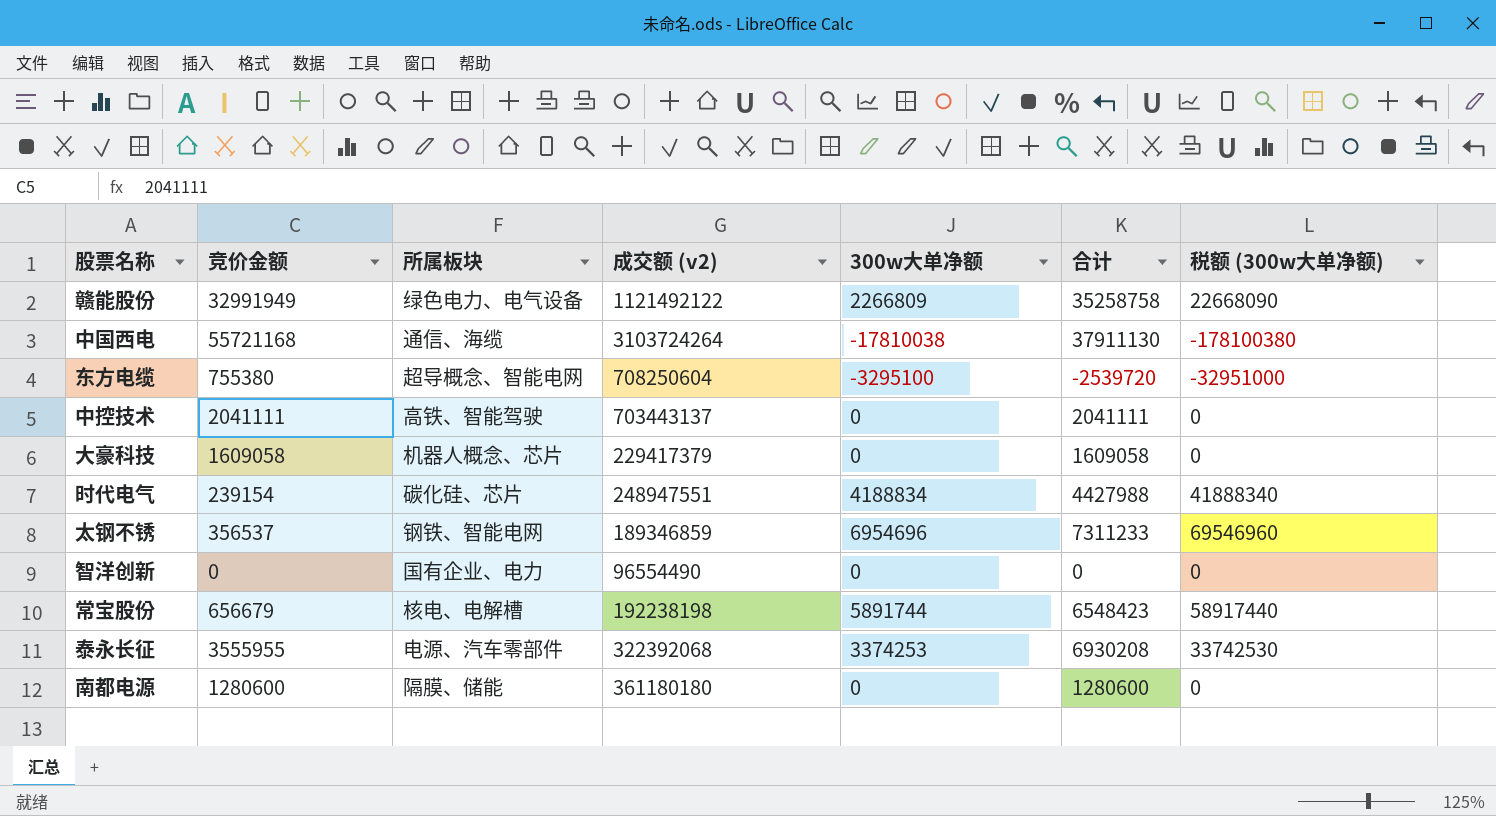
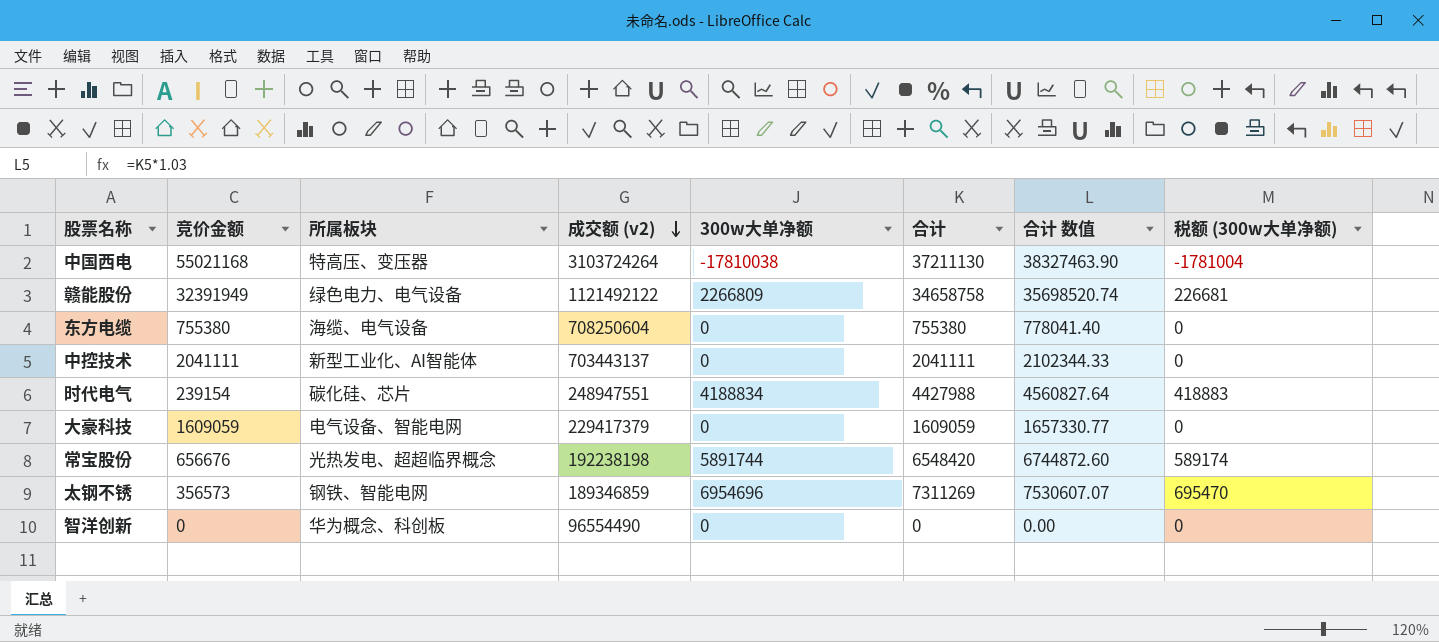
row order: none -> 成交额 (v2) descending
column 合计 数值 | formula: none -> [合计] * 1.03
column 税额 (300w大单净额) | formula: [300w大单净额] * 10 -> [300w大单净额] * 0.1
row 泰永长征: 3555955 | 电源、汽车零部件 | 322392068 | 3374253 | 6930208 | 33742530 -> none
row 南都电源: 1280600 | 隔膜、储能 | 361180180 | 0 | 1280600 | 0 -> none
中国西电 | 竞价金额: 55721168 -> 55021168
中国西电 | 所属板块: 通信、海缆 -> 特高压、变压器
中国西电 | 合计: 37911130 -> 37211130
赣能股份 | 竞价金额: 32991949 -> 32391949
赣能股份 | 合计: 35258758 -> 34658758
东方电缆 | 所属板块: 超导概念、智能电网 -> 海缆、电气设备
东方电缆 | 300w大单净额: -3295100 -> 0
东方电缆 | 合计: -2539720 -> 755380
中控技术 | 所属板块: 高铁、智能驾驶 -> 新型工业化、AI智能体
大豪科技 | 竞价金额: 1609058 -> 1609059
大豪科技 | 所属板块: 机器人概念、芯片 -> 电气设备、智能电网
大豪科技 | 合计: 1609058 -> 1609059
常宝股份 | 竞价金额: 656679 -> 656676
常宝股份 | 所属板块: 核电、电解槽 -> 光热发电、超超临界概念
常宝股份 | 合计: 6548423 -> 6548420
太钢不锈 | 竞价金额: 356537 -> 356573
太钢不锈 | 合计: 7311233 -> 7311269
智洋创新 | 所属板块: 国有企业、电力 -> 华为概念、科创板

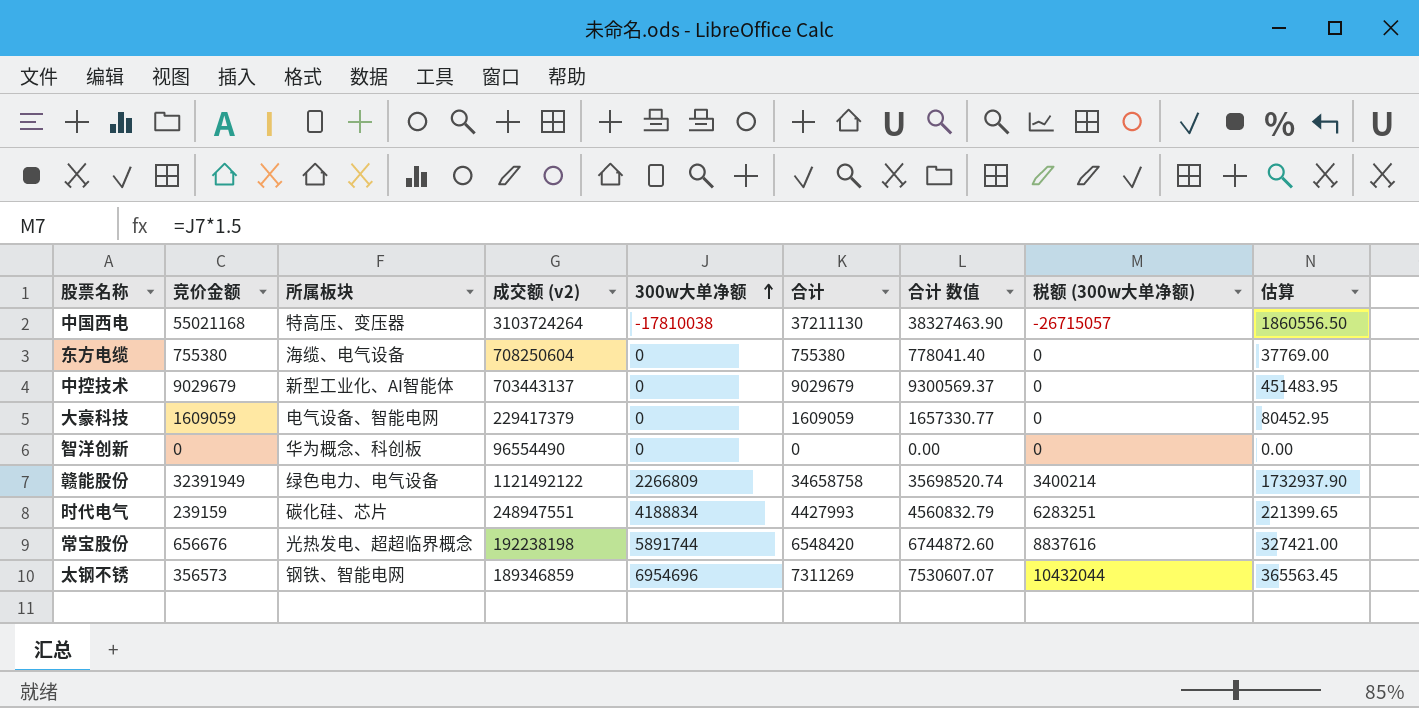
row order: 成交额 (v2) descending -> 300w大单净额 ascending
column 税额 (300w大单净额) | formula: [300w大单净额] * 0.1 -> [300w大单净额] * 1.5
column 估算 | formula: none -> [合计] * 0.05
中控技术 | 竞价金额: 2041111 -> 9029679
中控技术 | 合计: 2041111 -> 9029679
中控技术 | 合计 数值: 2102344.33 -> 9300569.37
时代电气 | 竞价金额: 239154 -> 239159
时代电气 | 合计: 4427988 -> 4427993
时代电气 | 合计 数值: 4560827.64 -> 4560832.79

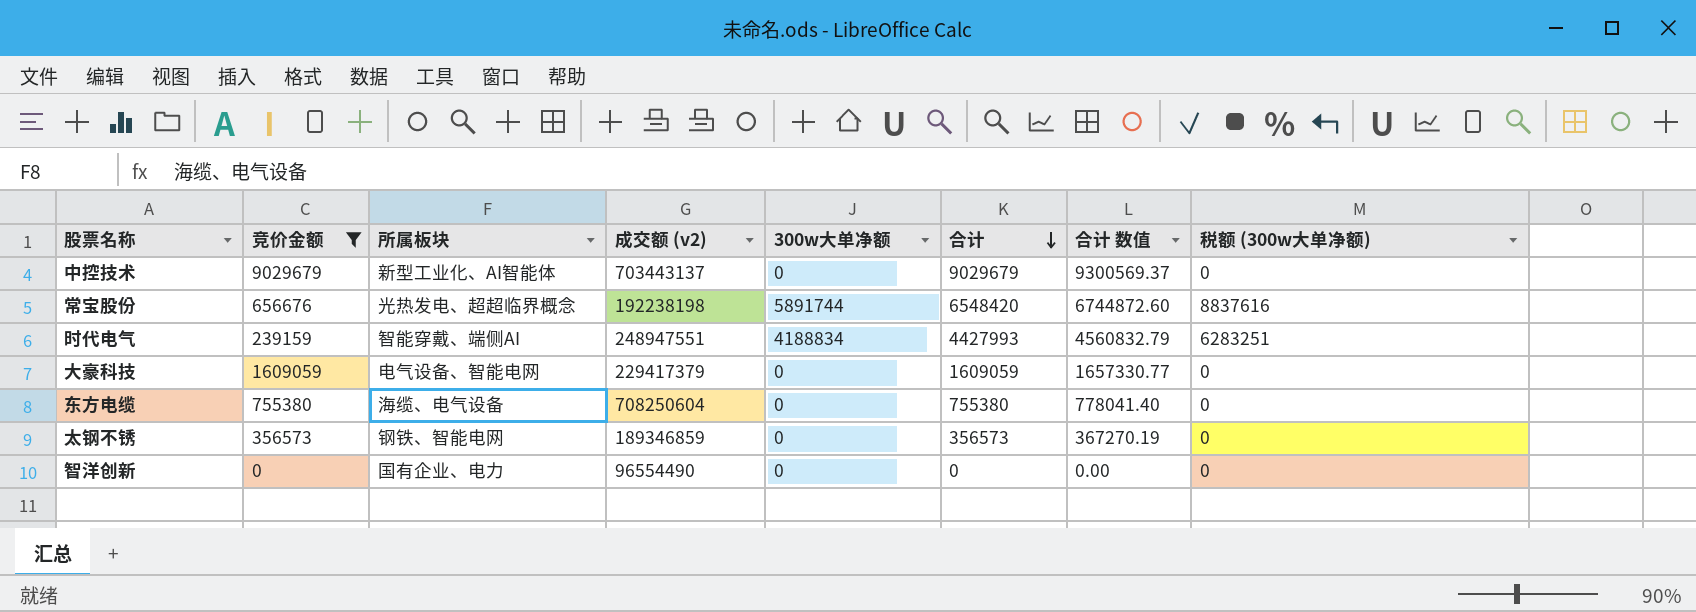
filter: none -> 竞价金额 <= 9029679
row order: 300w大单净额 ascending -> 合计 descending
column 估算 | formula: [合计] * 0.05 -> none
时代电气 | 所属板块: 碳化硅、芯片 -> 智能穿戴、端侧AI
太钢不锈 | 300w大单净额: 6954696 -> 0
太钢不锈 | 合计: 7311269 -> 356573
太钢不锈 | 合计 数值: 7530607.07 -> 367270.19
太钢不锈 | 税额 (300w大单净额): 10432044 -> 0
智洋创新 | 所属板块: 华为概念、科创板 -> 国有企业、电力

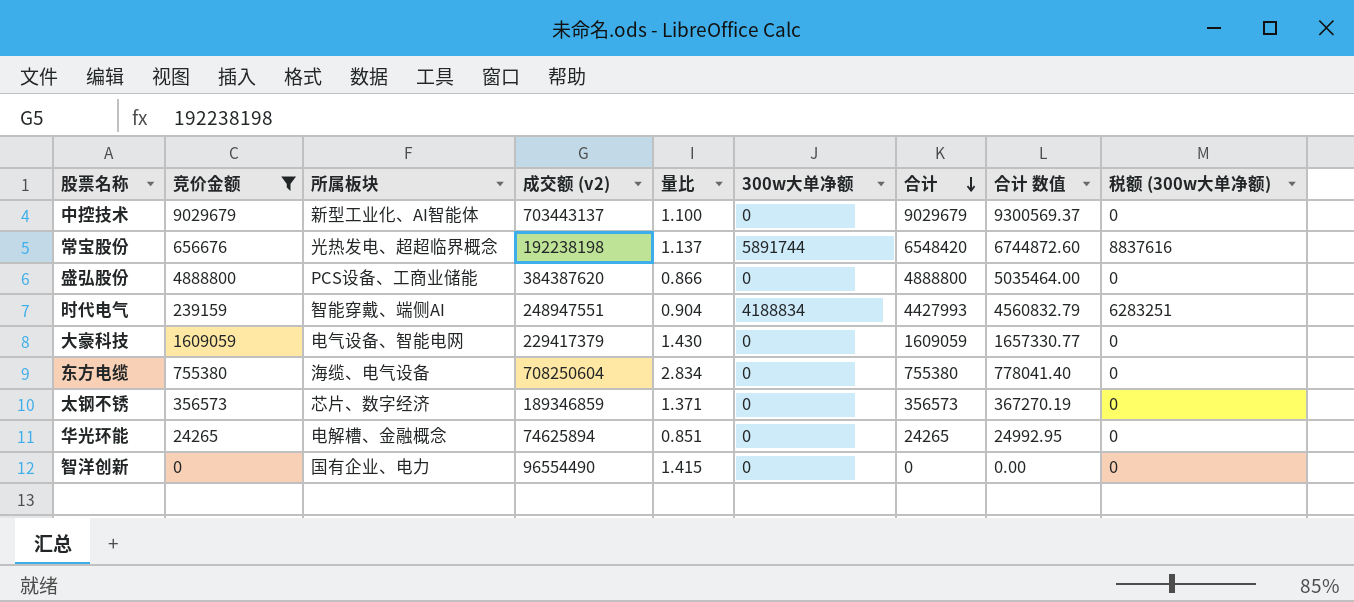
column 量比 | position: none -> 5
row 盛弘股份: none -> 4888800 | PCS设备、工商业储能 | 384387620 | 0.866 | 0 | 4888800 | 5035464.00 | 0
太钢不锈 | 所属板块: 钢铁、智能电网 -> 芯片、数字经济
row 华光环能: none -> 24265 | 电解槽、金融概念 | 74625894 | 0.851 | 0 | 24265 | 24992.95 | 0

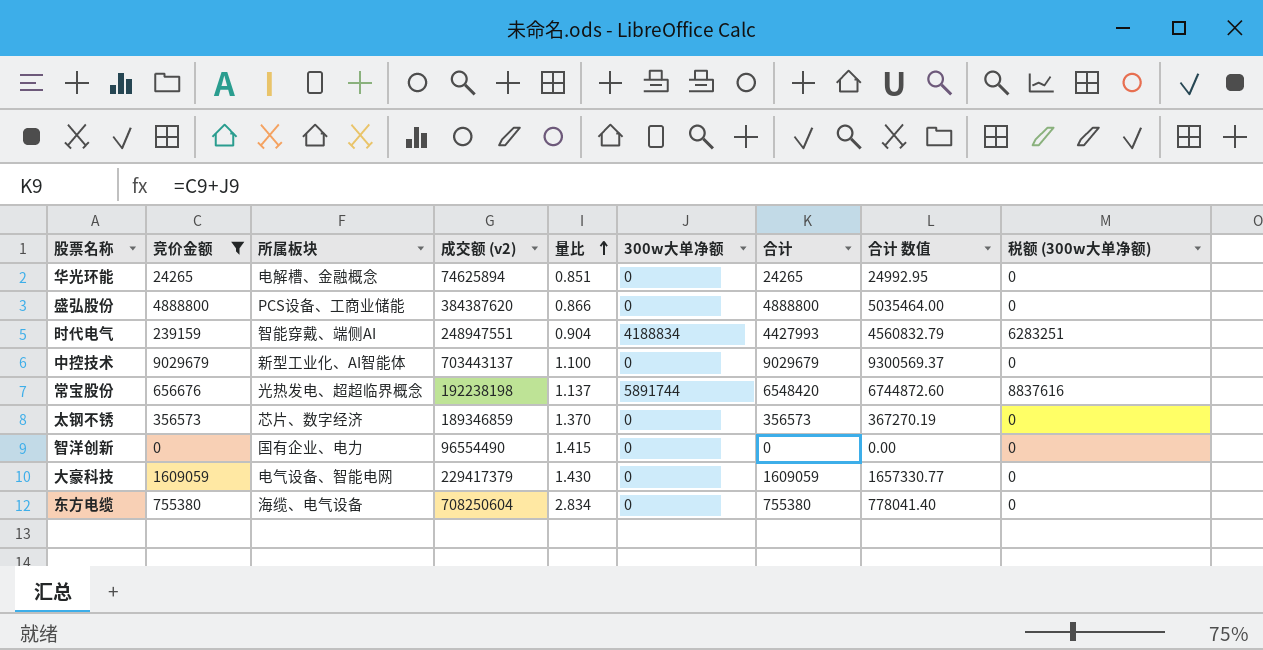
row order: 合计 descending -> 量比 ascending
太钢不锈 | 量比: 1.371 -> 1.370

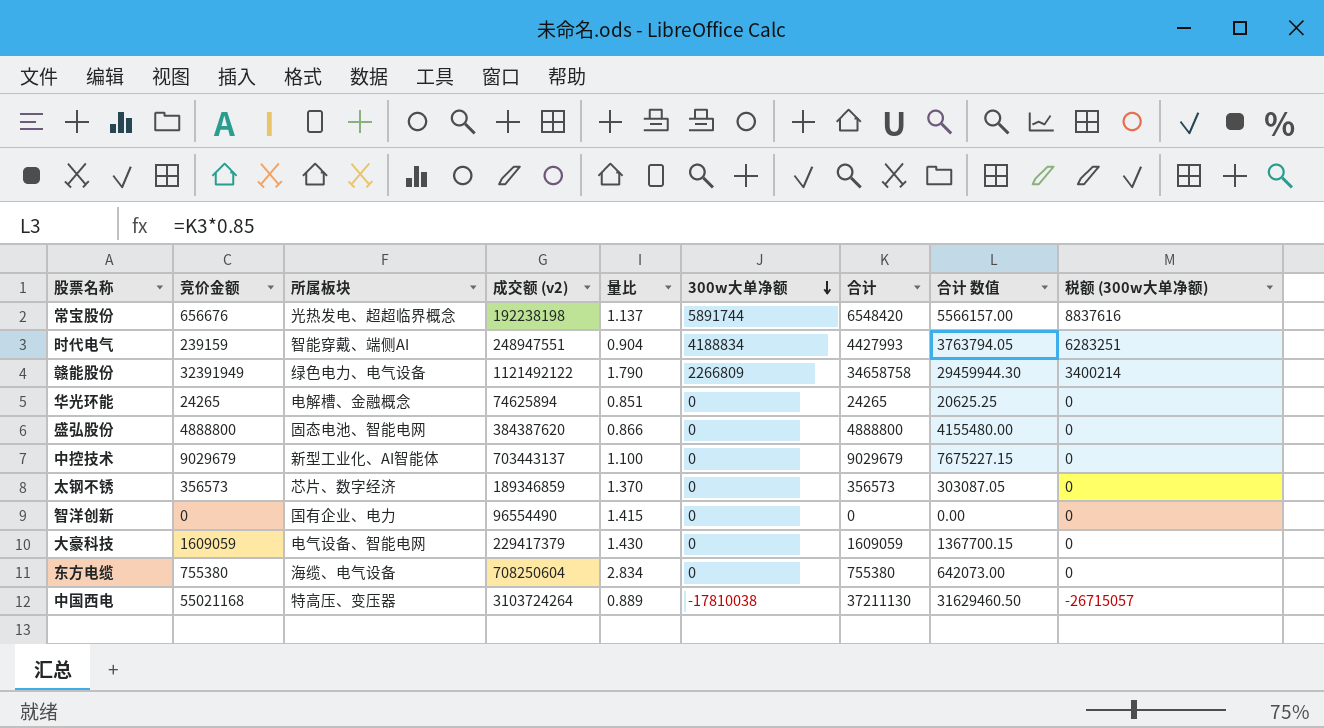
filter: 竞价金额 <= 9029679 -> none
row order: 量比 ascending -> 300w大单净额 descending
column 合计 数值 | formula: [合计] * 1.03 -> [合计] * 0.85
盛弘股份 | 所属板块: PCS设备、工商业储能 -> 固态电池、智能电网

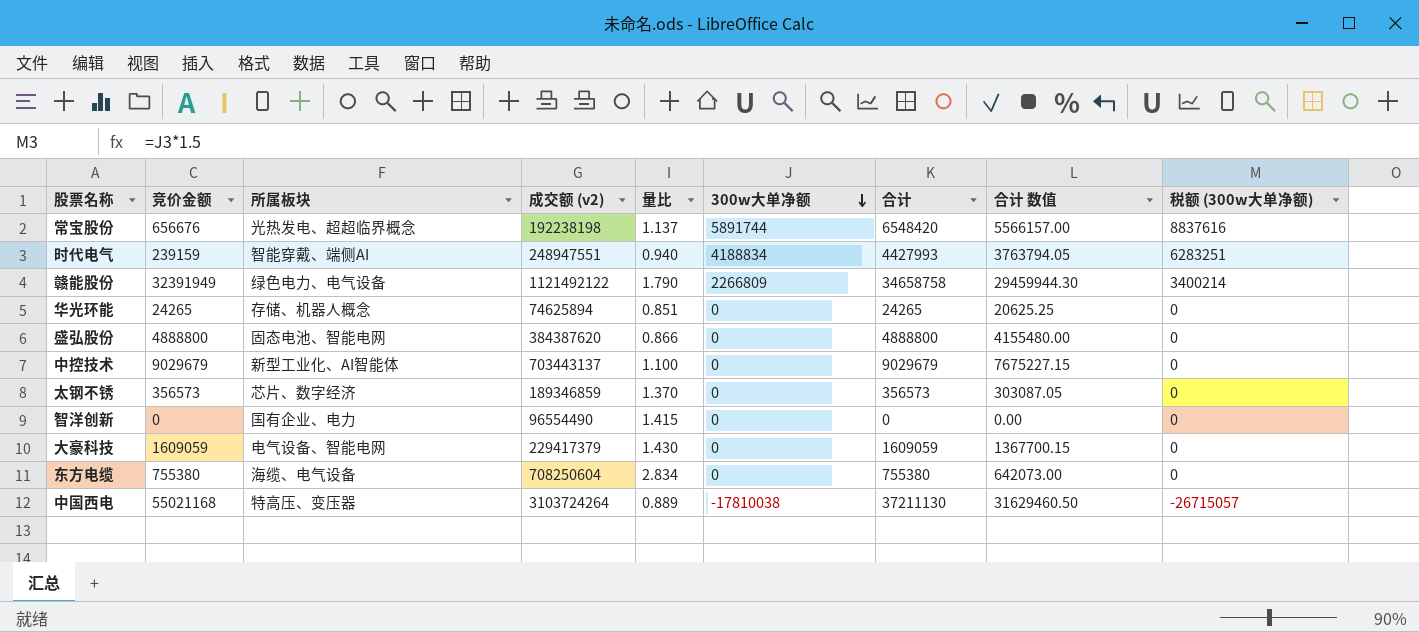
时代电气 | 量比: 0.904 -> 0.940
华光环能 | 所属板块: 电解槽、金融概念 -> 存储、机器人概念

